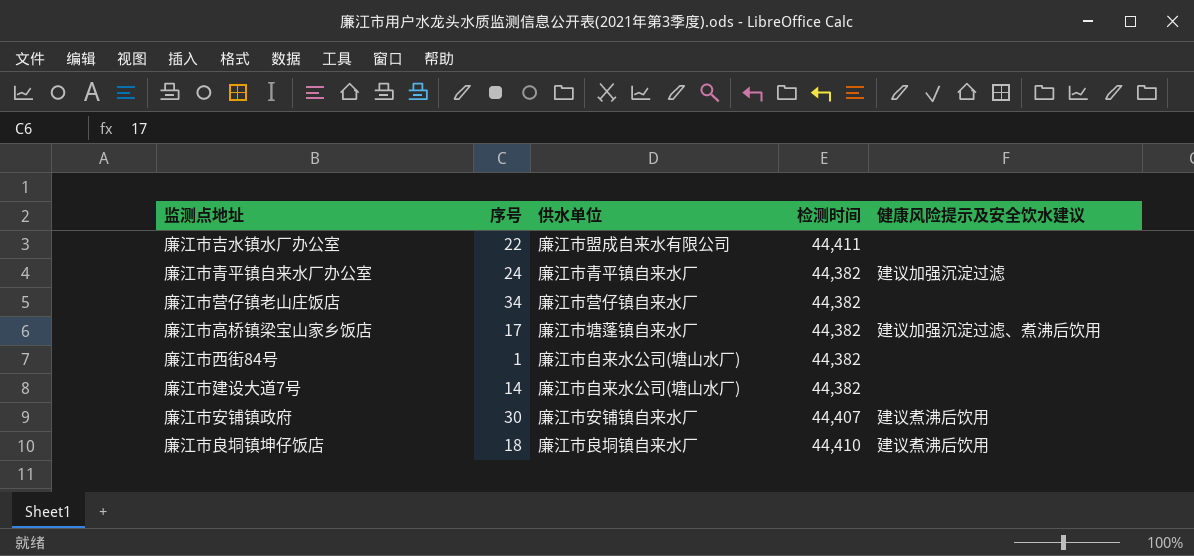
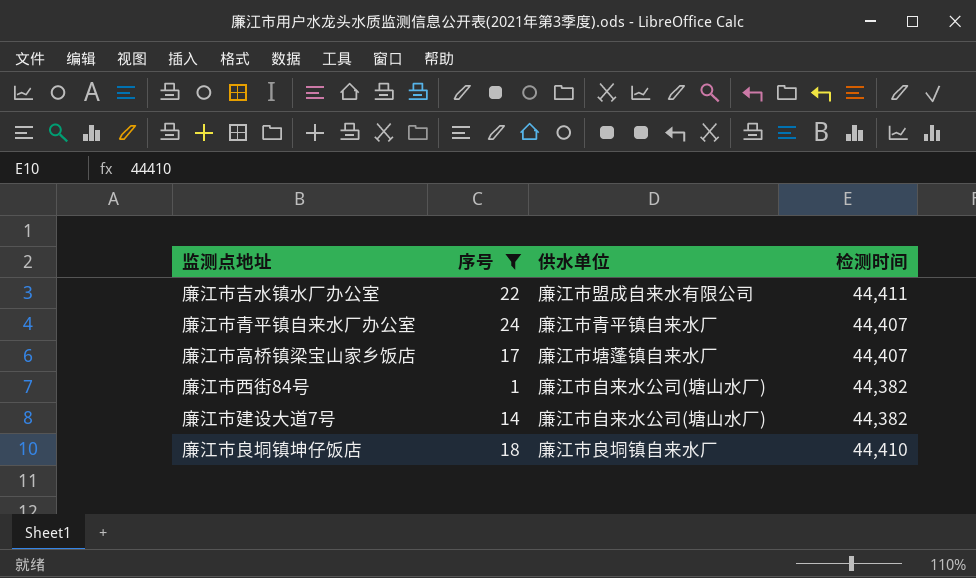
filter: none -> 序号 <= 24
column 健康风险提示及安全饮水建议 | position: 5 -> none
廉江市青平镇自来水厂办公室 | 检测时间: 44,382 -> 44,407
廉江市高桥镇梁宝山家乡饭店 | 检测时间: 44,382 -> 44,407

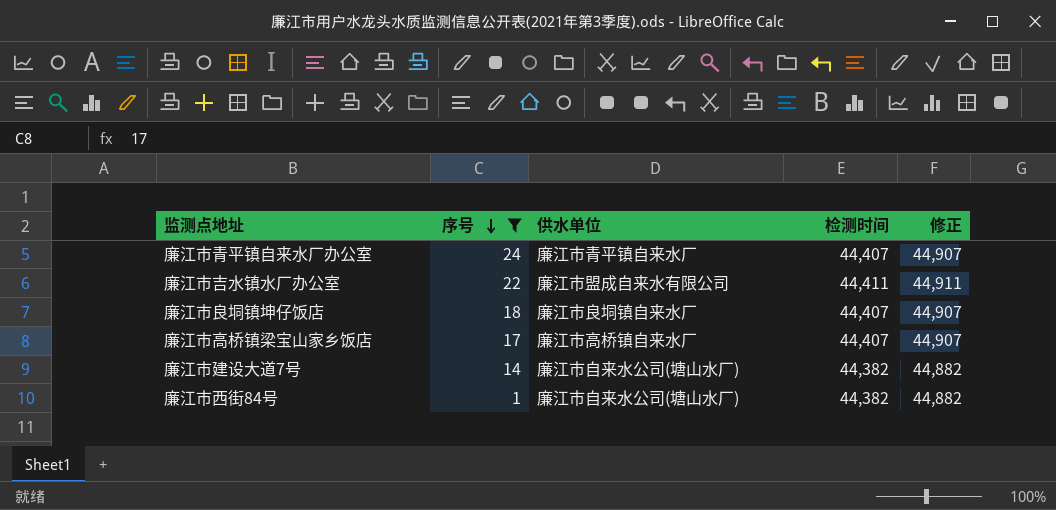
row order: none -> 序号 descending
column 修正 | formula: none -> [检测时间] + 500
廉江市良垌镇坤仔饭店 | 检测时间: 44,410 -> 44,407
廉江市高桥镇梁宝山家乡饭店 | 供水单位: 廉江市塘蓬镇自来水厂 -> 廉江市高桥镇自来水厂

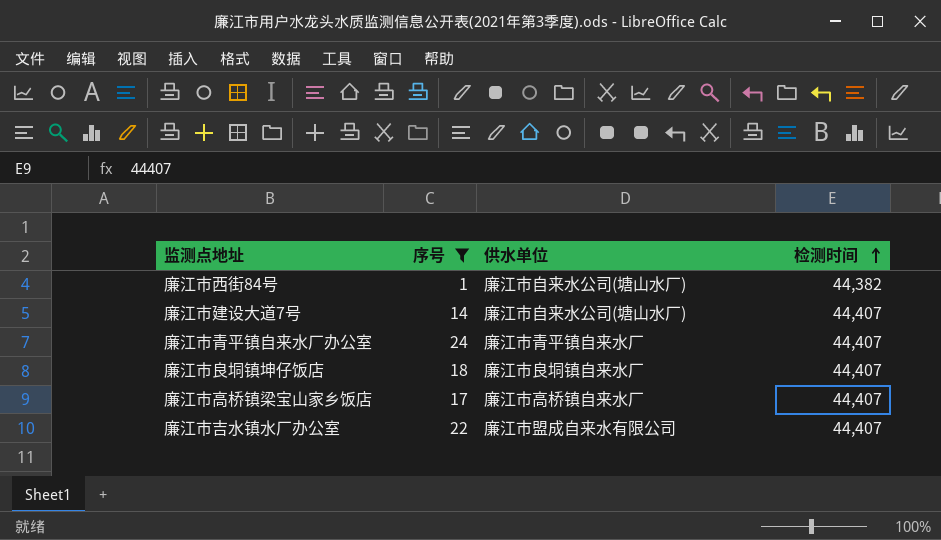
row order: 序号 descending -> 检测时间 ascending
column 修正 | formula: [检测时间] + 500 -> none
廉江市建设大道7号 | 检测时间: 44,382 -> 44,407
廉江市吉水镇水厂办公室 | 检测时间: 44,411 -> 44,407

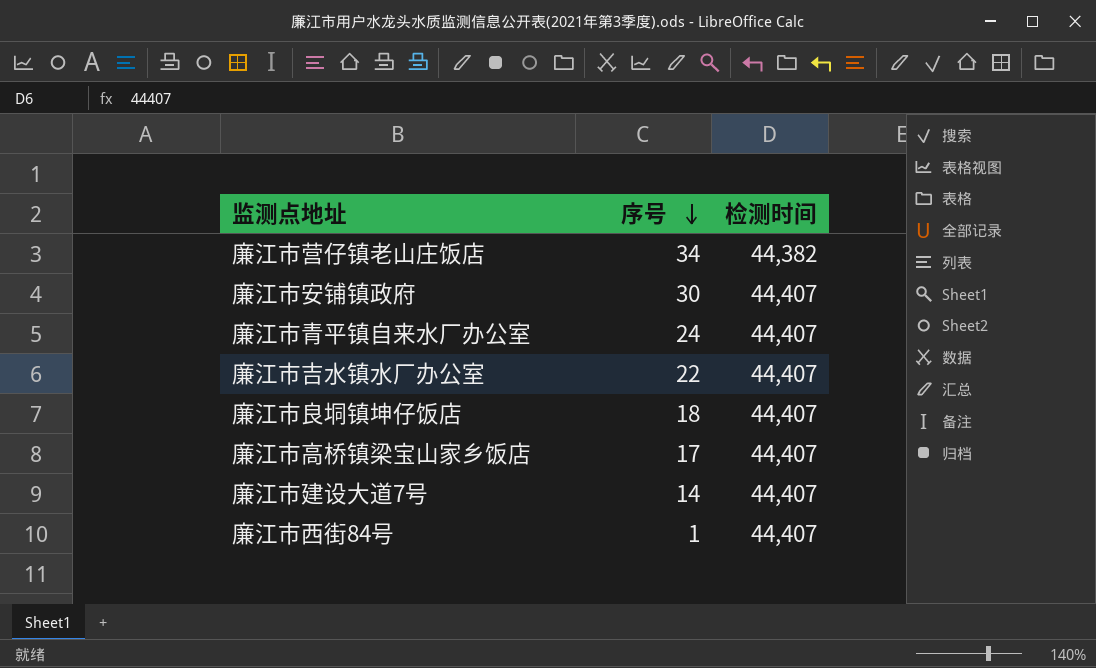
filter: 序号 <= 24 -> none
row order: 检测时间 ascending -> 序号 descending
column 供水单位 | position: 3 -> none
廉江市西街84号 | 检测时间: 44,382 -> 44,407

